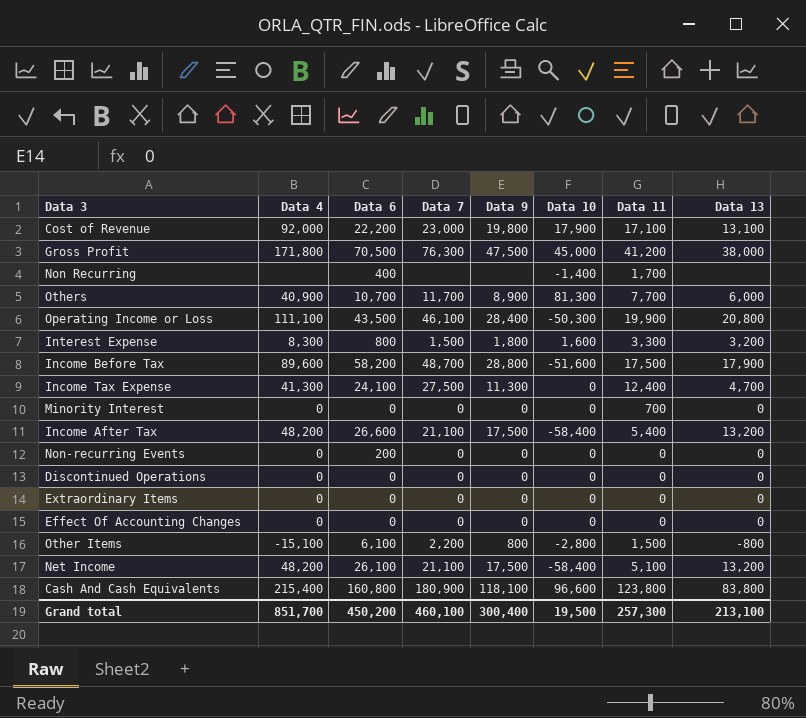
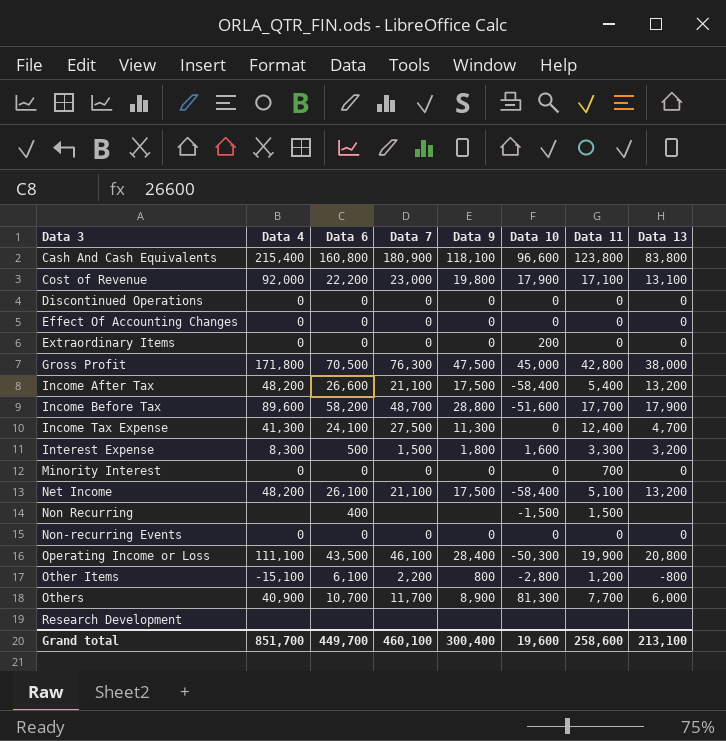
row order: none -> Data 3 ascending
Extraordinary Items | Data 10: 0 -> 200
Gross Profit | Data 11: 41,200 -> 42,800
Income Before Tax | Data 11: 17,500 -> 17,700
Interest Expense | Data 6: 800 -> 500
Non Recurring | Data 10: -1,400 -> -1,500
Non Recurring | Data 11: 1,700 -> 1,500
Non-recurring Events | Data 6: 200 -> 0
Other Items | Data 11: 1,500 -> 1,200
row Research Development: none -> none | none | none | none | none | none | none
Grand total | Data 6: 450,200 -> 449,700
Grand total | Data 10: 19,500 -> 19,600
Grand total | Data 11: 257,300 -> 258,600

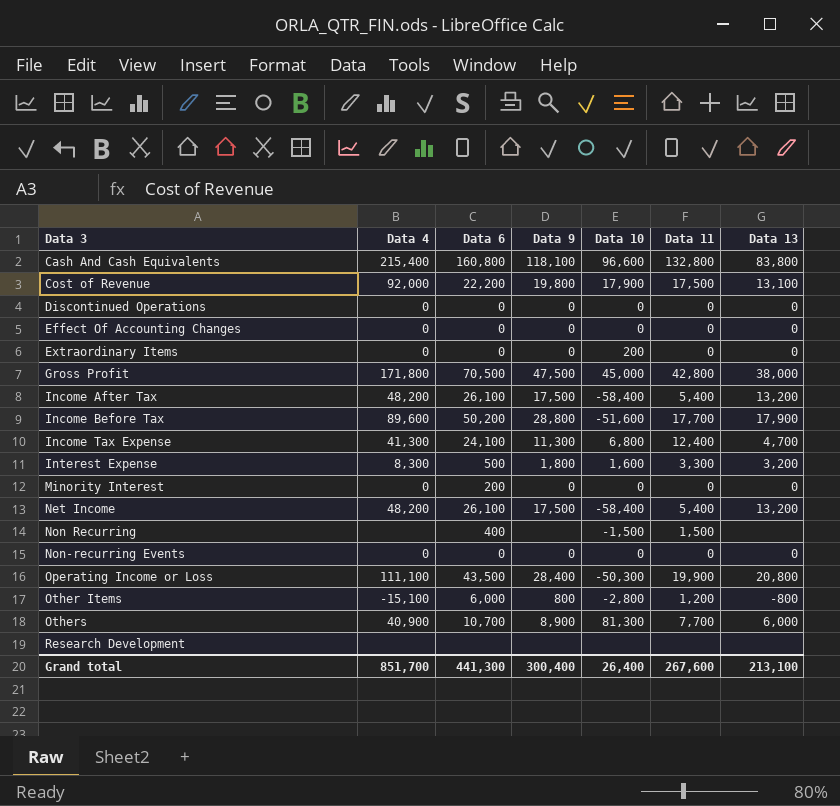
column Data 7 | position: 4 -> none
Cash And Cash Equivalents | Data 11: 123,800 -> 132,800
Cost of Revenue | Data 11: 17,100 -> 17,500
Income After Tax | Data 6: 26,600 -> 26,100
Income Before Tax | Data 6: 58,200 -> 50,200
Income Tax Expense | Data 10: 0 -> 6,800
Minority Interest | Data 6: 0 -> 200
Minority Interest | Data 11: 700 -> 0
Net Income | Data 11: 5,100 -> 5,400
Other Items | Data 6: 6,100 -> 6,000
Grand total | Data 6: 449,700 -> 441,300
Grand total | Data 10: 19,600 -> 26,400
Grand total | Data 11: 258,600 -> 267,600

